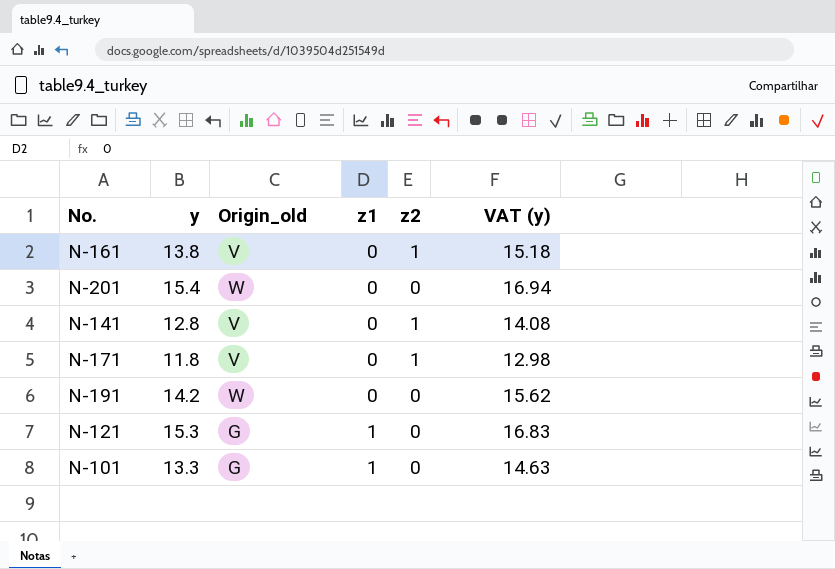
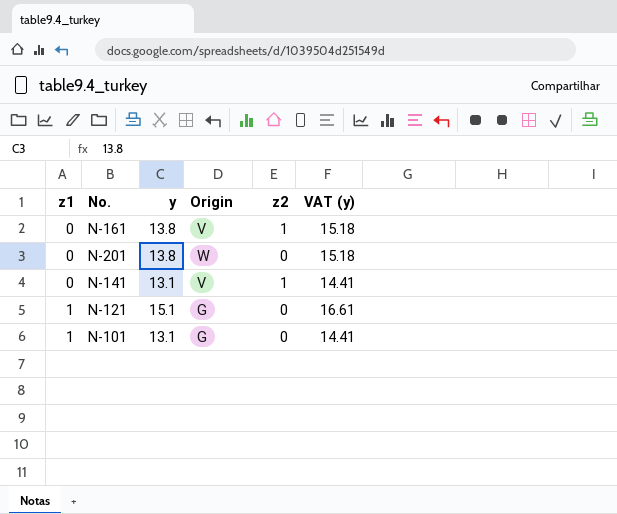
column z1 | position: 4 -> 1
column name: Origin_old -> Origin
row N-171: 11.8 | V | 0 | 1 | 12.98 -> none
row N-191: 14.2 | W | 0 | 0 | 15.62 -> none
N-201 | y: 15.4 -> 13.8
N-201 | VAT (y): 16.94 -> 15.18
N-141 | y: 12.8 -> 13.1
N-141 | VAT (y): 14.08 -> 14.41
N-121 | y: 15.3 -> 15.1
N-121 | VAT (y): 16.83 -> 16.61
N-101 | y: 13.3 -> 13.1
N-101 | VAT (y): 14.63 -> 14.41

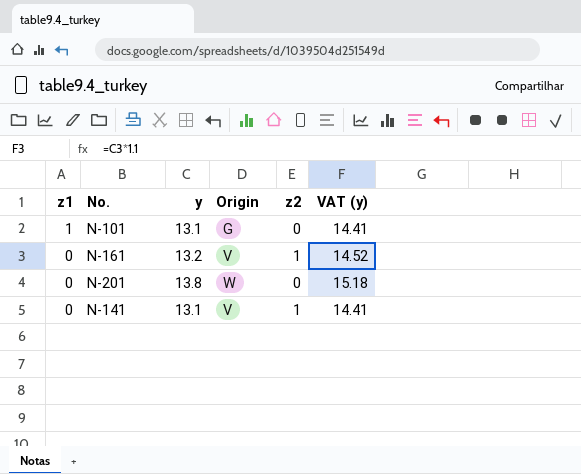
row order: z1 ascending -> z1 descending
row N-121: 1 | 15.1 | G | 0 | 16.61 -> none
N-161 | y: 13.8 -> 13.2
N-161 | VAT (y): 15.18 -> 14.52

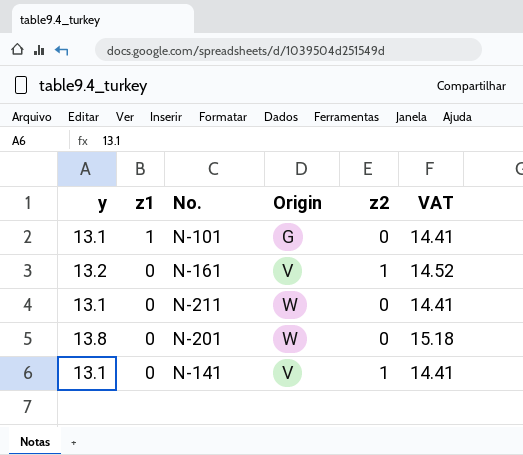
column y | position: 3 -> 1
column name: VAT (y) -> VAT
row N-211: none -> 13.1 | 0 | W | 0 | 14.41

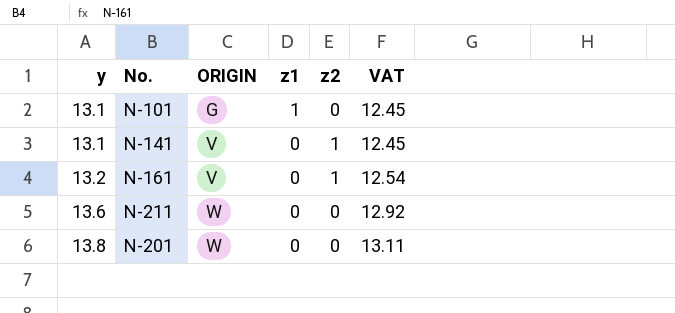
row order: z1 descending -> y ascending
column name: Origin -> ORIGIN
column z1 | position: 2 -> 4
column VAT | formula: [y] * 1.1 -> [y] * 0.95
N-211 | y: 13.1 -> 13.6

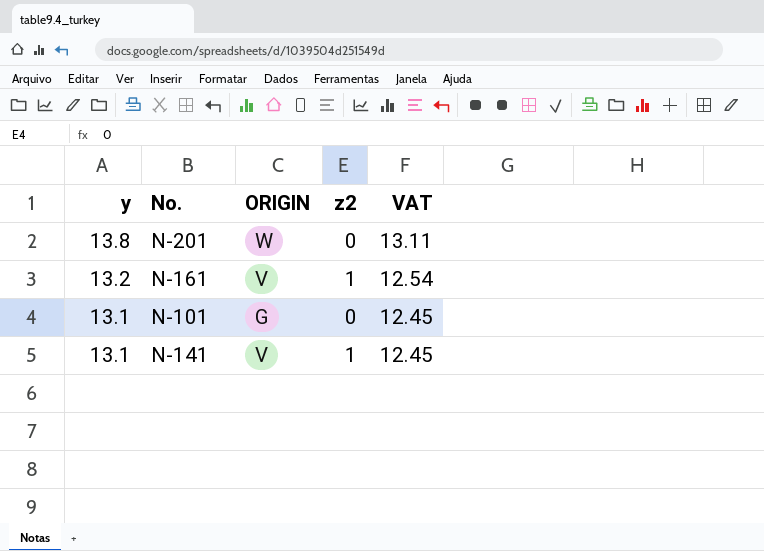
row order: y ascending -> y descending
column z1 | position: 4 -> none
row N-211: 13.6 | W | 0 | 0 | 12.92 -> none

